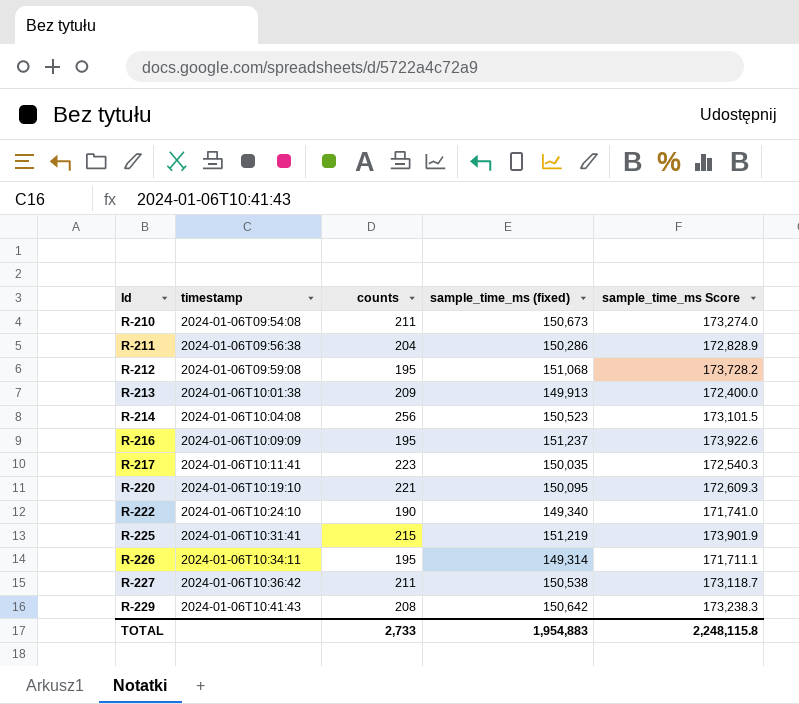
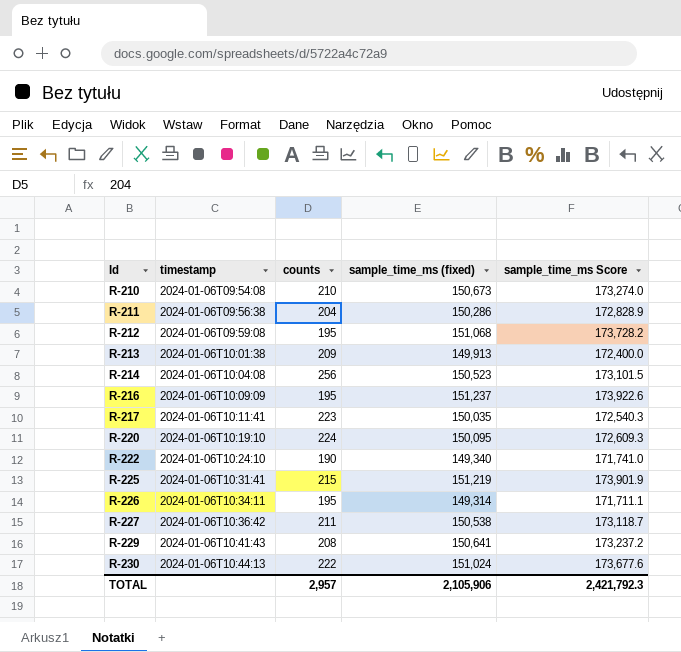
R-210 | counts: 211 -> 210
R-220 | counts: 221 -> 224
R-229 | sample_time_ms (fixed): 150,642 -> 150,641
R-229 | sample_time_ms Score: 173,238.3 -> 173,237.2
row R-230: none -> 2024-01-06T10:44:13 | 222 | 151,024 | 173,677.6
TOTAL | counts: 2,733 -> 2,957
TOTAL | sample_time_ms (fixed): 1,954,883 -> 2,105,906
TOTAL | sample_time_ms Score: 2,248,115.8 -> 2,421,792.3

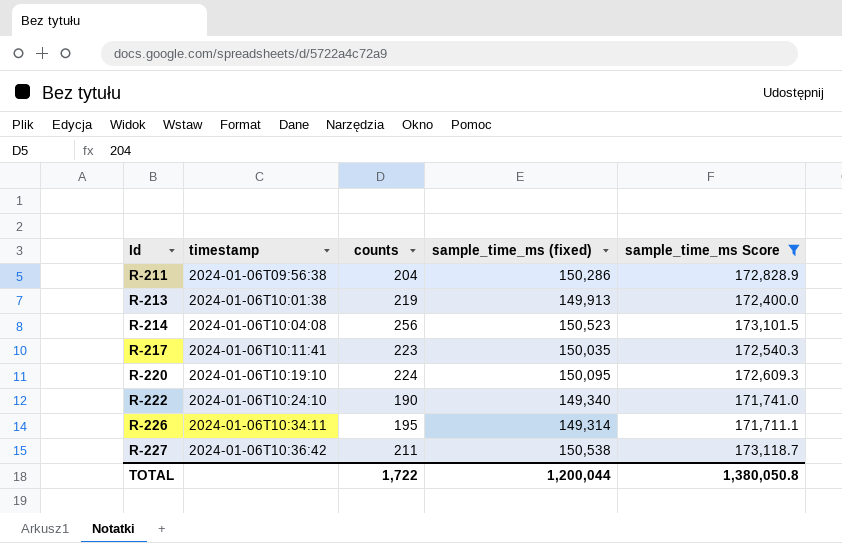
filter: none -> sample_time_ms Score <= 173,118.7
R-213 | counts: 209 -> 219
TOTAL | counts: 2,957 -> 1,722
TOTAL | sample_time_ms (fixed): 2,105,906 -> 1,200,044
TOTAL | sample_time_ms Score: 2,421,792.3 -> 1,380,050.8

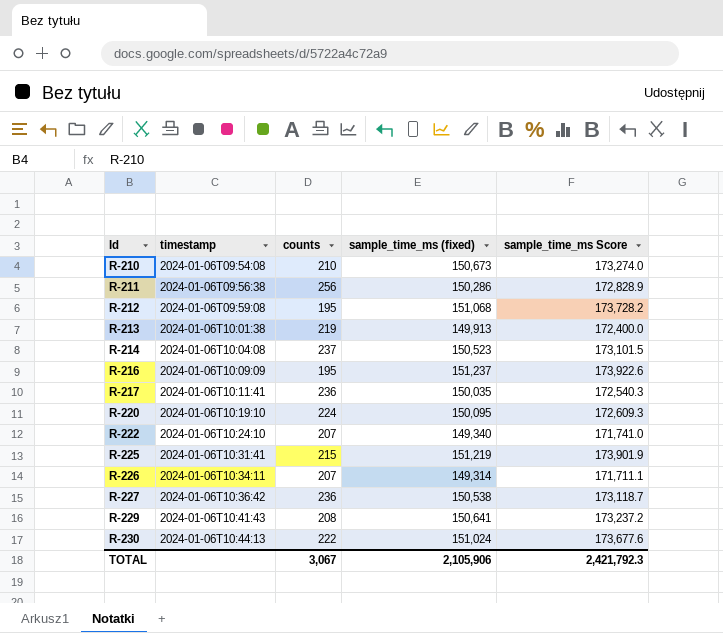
filter: sample_time_ms Score <= 173,118.7 -> none
R-211 | counts: 204 -> 256
R-214 | counts: 256 -> 237
R-217 | counts: 223 -> 236
R-222 | counts: 190 -> 207
R-226 | counts: 195 -> 207
R-227 | counts: 211 -> 236
TOTAL | counts: 1,722 -> 3,067
TOTAL | sample_time_ms (fixed): 1,200,044 -> 2,105,906
TOTAL | sample_time_ms Score: 1,380,050.8 -> 2,421,792.3

